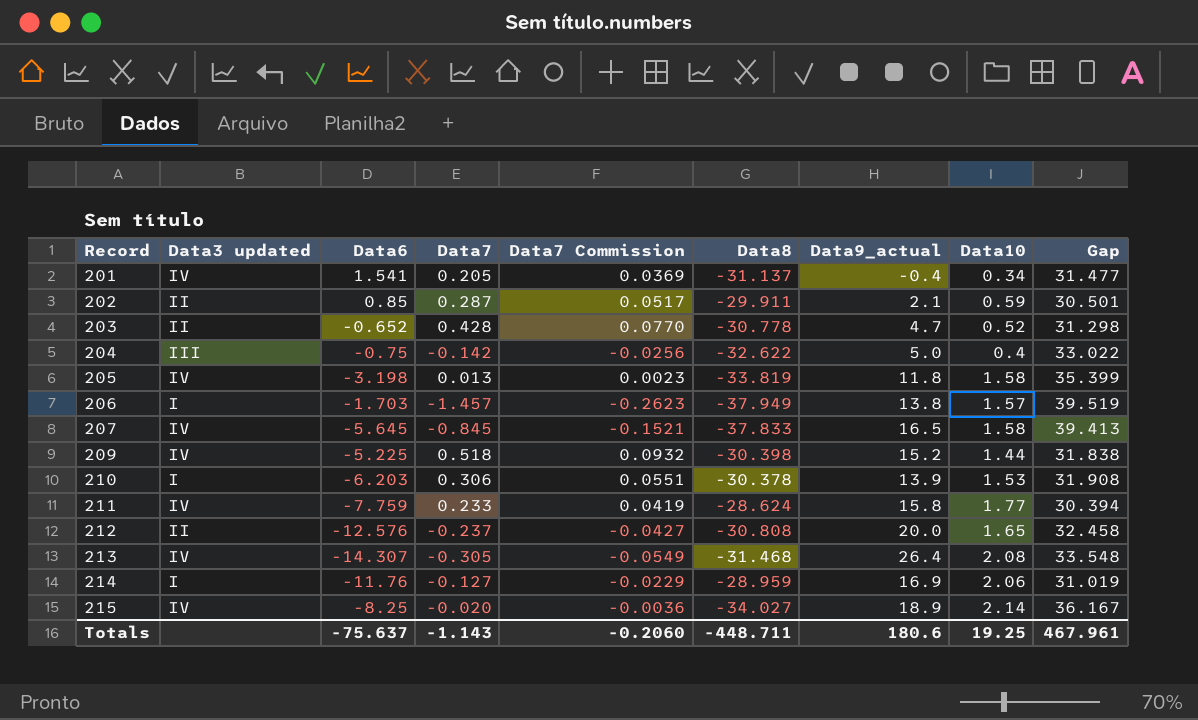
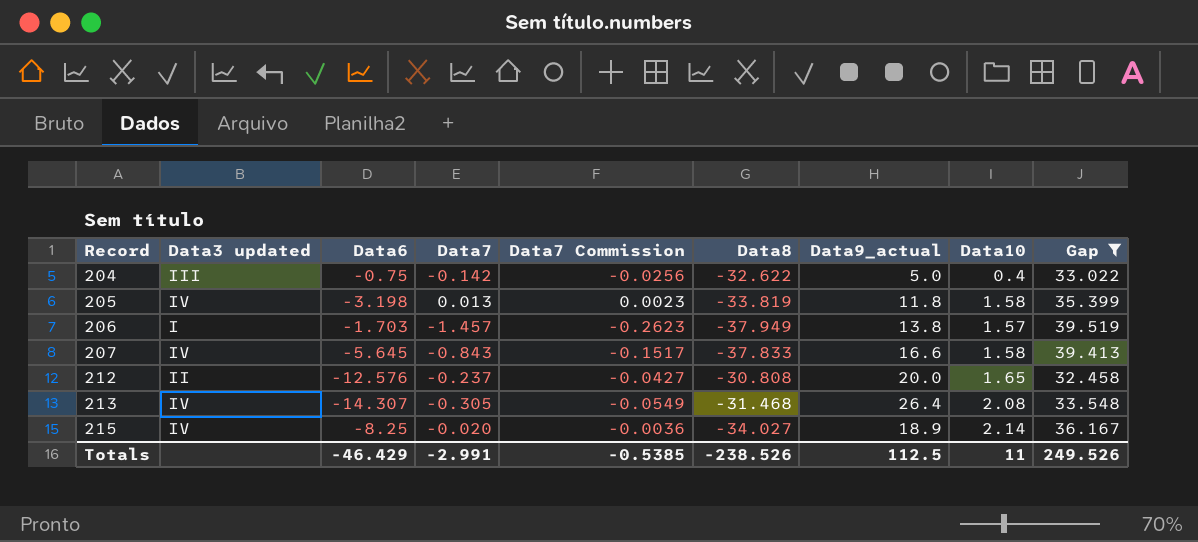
filter: none -> Gap >= 32.458
207 | Data7: -0.845 -> -0.843
207 | Data7 Commission: -0.1521 -> -0.1517
207 | Data9_actual: 16.5 -> 16.6
Totals | Data6: -75.637 -> -46.429
Totals | Data7: -1.143 -> -2.991
Totals | Data7 Commission: -0.2060 -> -0.5385
Totals | Data8: -448.711 -> -238.526
Totals | Data9_actual: 180.6 -> 112.5
Totals | Data10: 19.25 -> 11
Totals | Gap: 467.961 -> 249.526

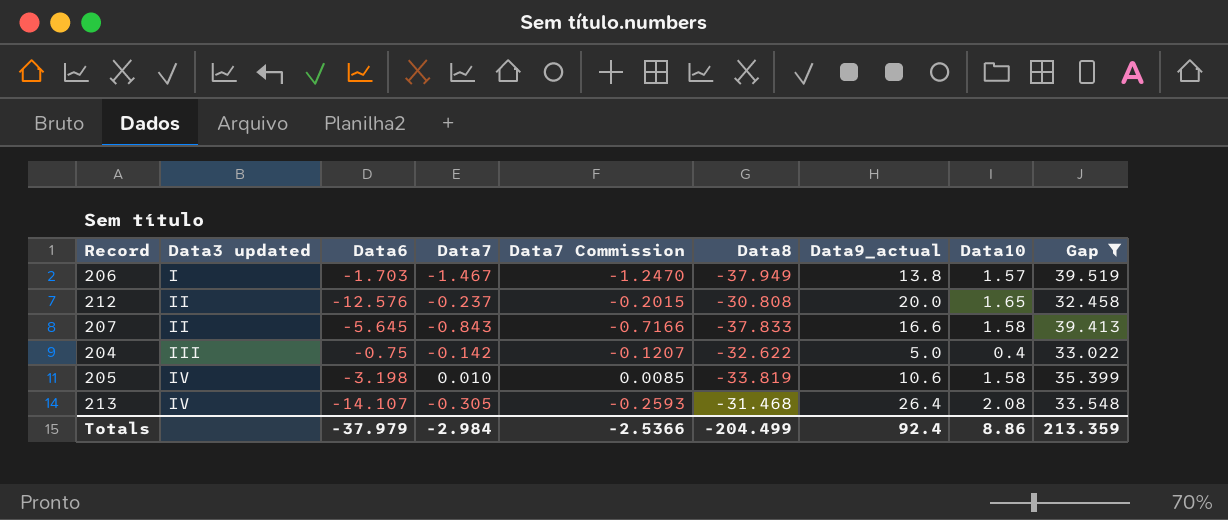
row order: Record ascending -> Data3 updated ascending
column Data7 Commission | formula: [Data7] * 0.18 -> [Data7] * 0.85
row 215: IV | -8.25 | -0.020 | -0.0036 | -34.027 | 18.9 | 2.14 | 36.167 -> none
206 | Data7: -1.457 -> -1.467
207 | Data3 updated: IV -> II
205 | Data7: 0.013 -> 0.010
205 | Data9_actual: 11.8 -> 10.6
213 | Data6: -14.307 -> -14.107
Totals | Data6: -46.429 -> -37.979
Totals | Data7: -2.991 -> -2.984
Totals | Data7 Commission: -0.5385 -> -2.5366
Totals | Data8: -238.526 -> -204.499
Totals | Data9_actual: 112.5 -> 92.4
Totals | Data10: 11 -> 8.86
Totals | Gap: 249.526 -> 213.359

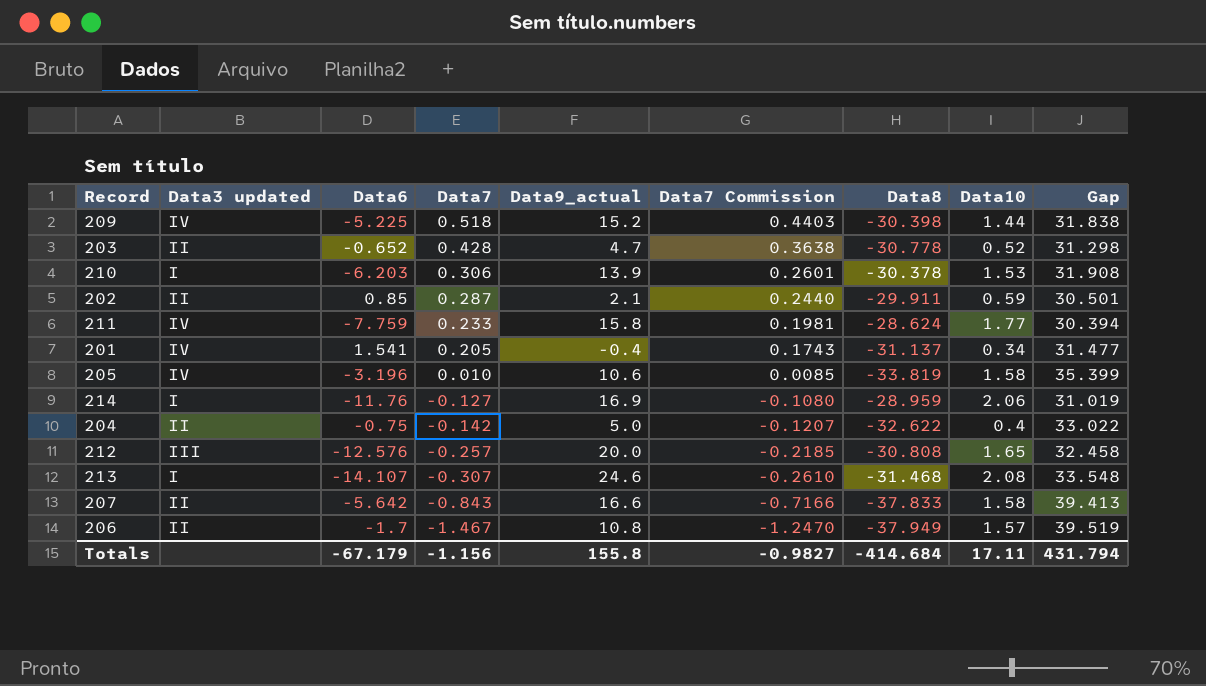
filter: Gap >= 32.458 -> none
row order: Data3 updated ascending -> Data7 descending
column Data9_actual | position: 7 -> 5
205 | Data6: -3.198 -> -3.196
204 | Data3 updated: III -> II
212 | Data3 updated: II -> III
212 | Data7: -0.237 -> -0.257
212 | Data7 Commission: -0.2015 -> -0.2185
213 | Data3 updated: IV -> I
213 | Data7: -0.305 -> -0.307
213 | Data9_actual: 26.4 -> 24.6
213 | Data7 Commission: -0.2593 -> -0.2610
207 | Data6: -5.645 -> -5.642
206 | Data3 updated: I -> II
206 | Data6: -1.703 -> -1.7
206 | Data9_actual: 13.8 -> 10.8
Totals | Data6: -37.979 -> -67.179
Totals | Data7: -2.984 -> -1.156
Totals | Data9_actual: 92.4 -> 155.8
Totals | Data7 Commission: -2.5366 -> -0.9827
Totals | Data8: -204.499 -> -414.684
Totals | Data10: 8.86 -> 17.11
Totals | Gap: 213.359 -> 431.794

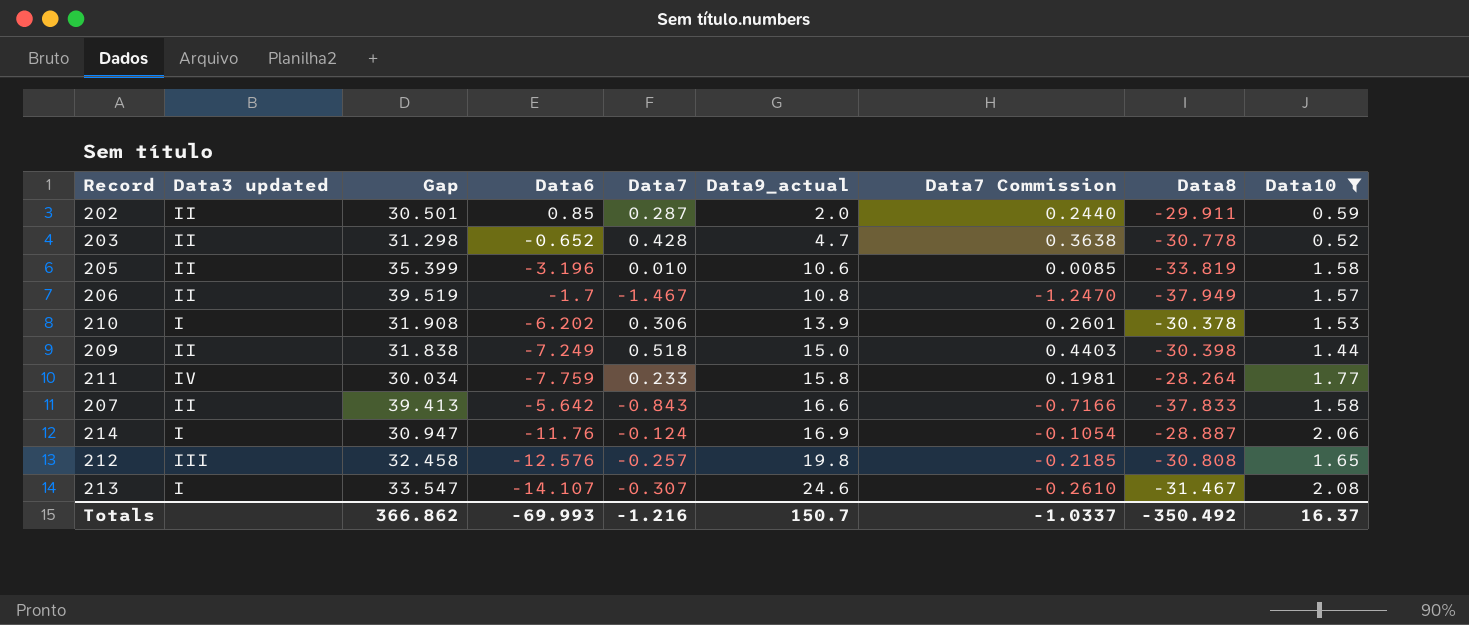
filter: none -> Data10 >= 0.52
row order: Data7 descending -> Data9_actual ascending
column Gap | position: 9 -> 3
202 | Data9_actual: 2.1 -> 2.0
205 | Data3 updated: IV -> II
210 | Data6: -6.203 -> -6.202
209 | Data3 updated: IV -> II
209 | Data6: -5.225 -> -7.249
209 | Data9_actual: 15.2 -> 15.0
211 | Gap: 30.394 -> 30.034
211 | Data8: -28.624 -> -28.264
214 | Gap: 31.019 -> 30.947
214 | Data7: -0.127 -> -0.124
214 | Data7 Commission: -0.1080 -> -0.1054
214 | Data8: -28.959 -> -28.887
212 | Data9_actual: 20.0 -> 19.8
213 | Gap: 33.548 -> 33.547
213 | Data8: -31.468 -> -31.467
Totals | Gap: 431.794 -> 366.862
Totals | Data6: -67.179 -> -69.993
Totals | Data7: -1.156 -> -1.216
Totals | Data9_actual: 155.8 -> 150.7
Totals | Data7 Commission: -0.9827 -> -1.0337
Totals | Data8: -414.684 -> -350.492
Totals | Data10: 17.11 -> 16.37

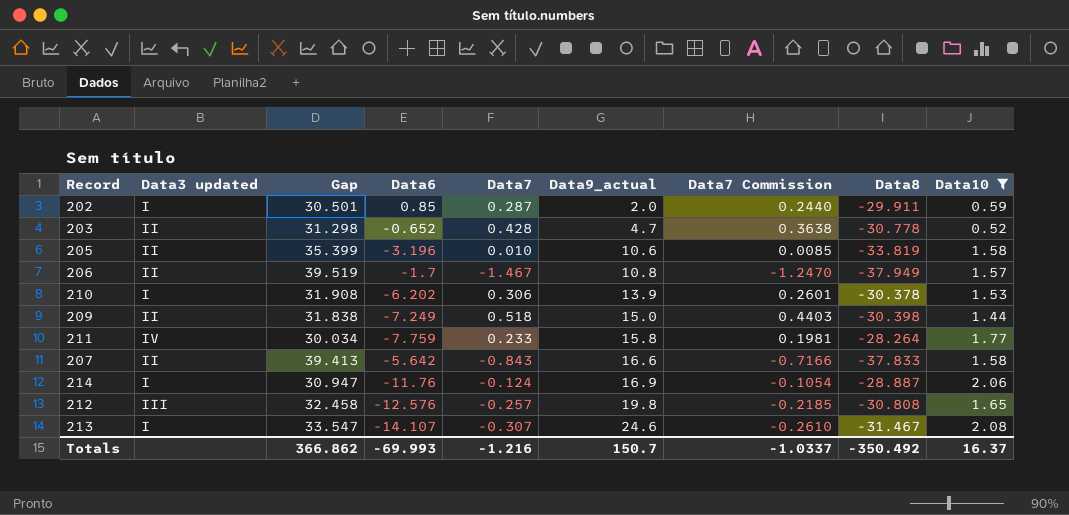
202 | Data3 updated: II -> I

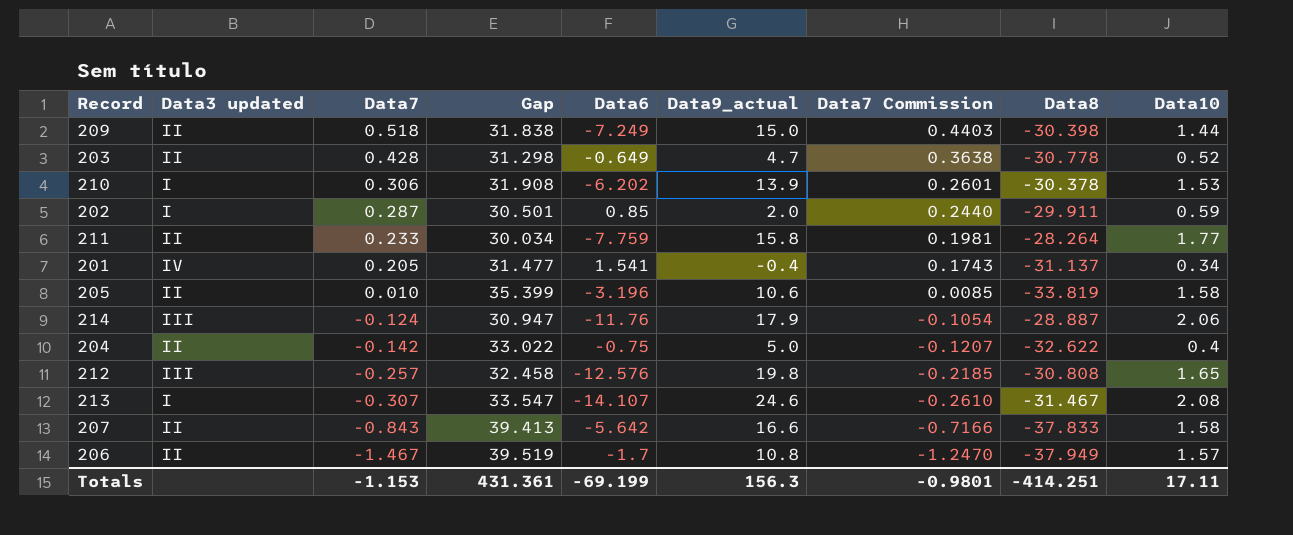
filter: Data10 >= 0.52 -> none
row order: Data9_actual ascending -> Data7 descending
column Data7 | position: 5 -> 3
203 | Data6: -0.652 -> -0.649
211 | Data3 updated: IV -> II
214 | Data3 updated: I -> III
214 | Data9_actual: 16.9 -> 17.9
Totals | Data7: -1.216 -> -1.153
Totals | Gap: 366.862 -> 431.361
Totals | Data6: -69.993 -> -69.199
Totals | Data9_actual: 150.7 -> 156.3
Totals | Data7 Commission: -1.0337 -> -0.9801
Totals | Data8: -350.492 -> -414.251
Totals | Data10: 16.37 -> 17.11

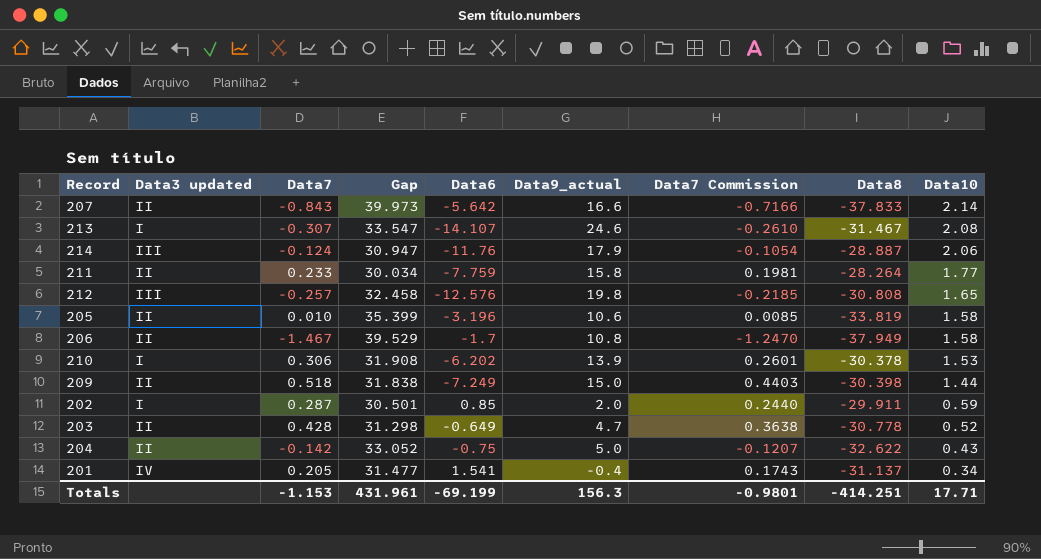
row order: Data7 descending -> Data10 descending
207 | Gap: 39.413 -> 39.973
207 | Data10: 1.58 -> 2.14
206 | Gap: 39.519 -> 39.529
206 | Data10: 1.57 -> 1.58
204 | Gap: 33.022 -> 33.052
204 | Data10: 0.4 -> 0.43
Totals | Gap: 431.361 -> 431.961
Totals | Data10: 17.11 -> 17.71

